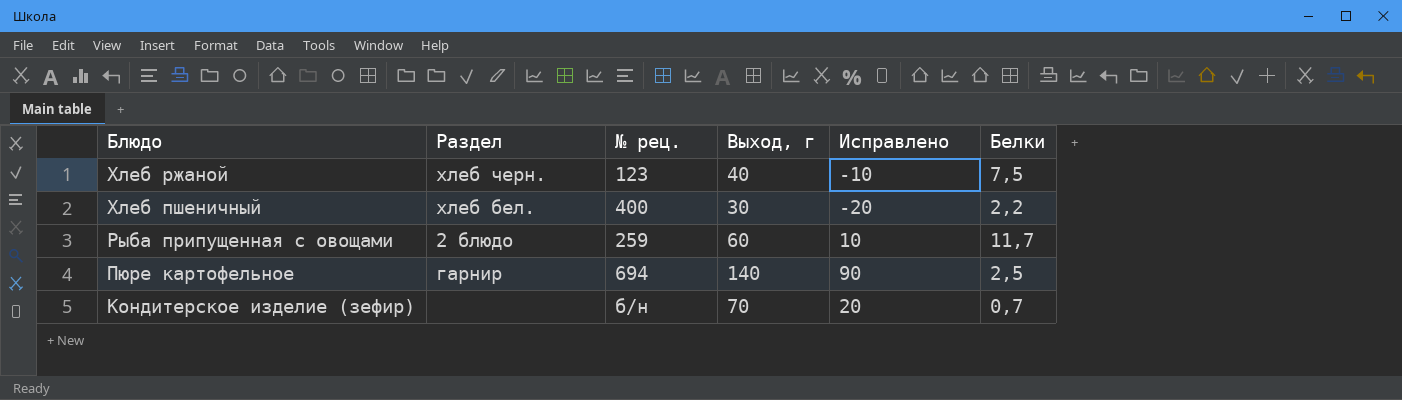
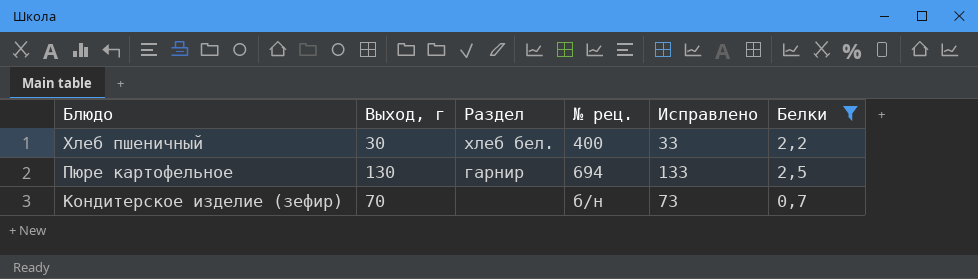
filter: none -> Белки <= 2,5
column Выход, г | position: 4 -> 2
column Исправлено | formula: [Выход, г] - 50 -> [Выход, г] + 3
Пюре картофельное | Выход, г: 140 -> 130

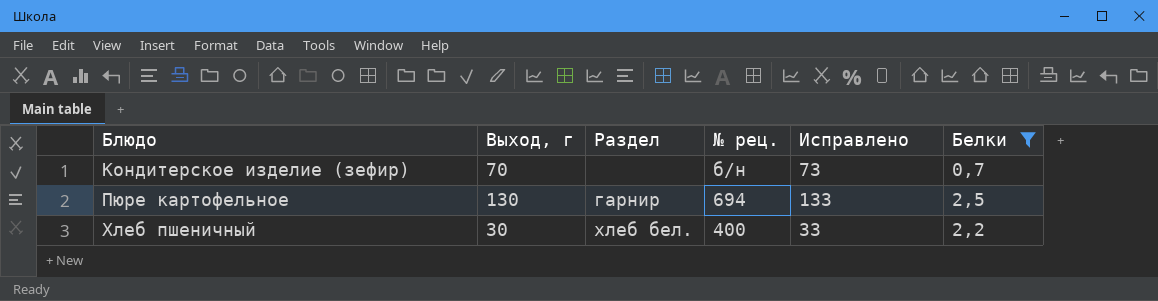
row order: Блюдо descending -> Блюдо ascending

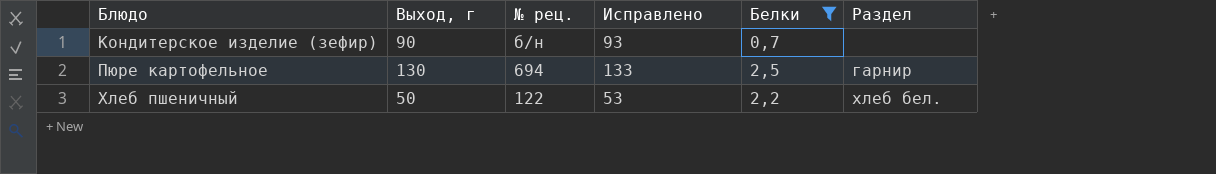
column Раздел | position: 3 -> 6
Кондитерское изделие (зефир) | Выход, г: 70 -> 90
Кондитерское изделие (зефир) | Исправлено: 73 -> 93
Хлеб пшеничный | Выход, г: 30 -> 50
Хлеб пшеничный | № рец.: 400 -> 122
Хлеб пшеничный | Исправлено: 33 -> 53

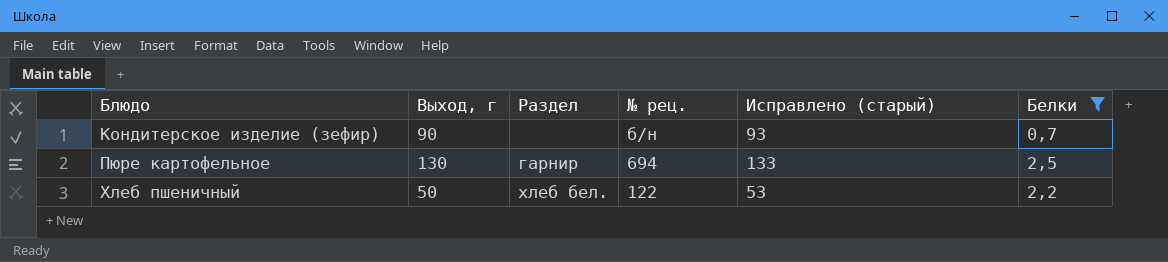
column Раздел | position: 6 -> 3
column name: Исправлено -> Исправлено (старый)

